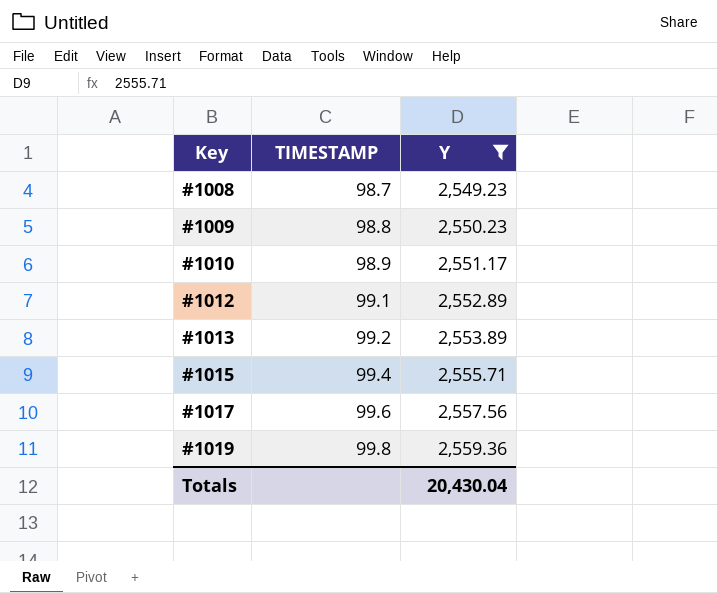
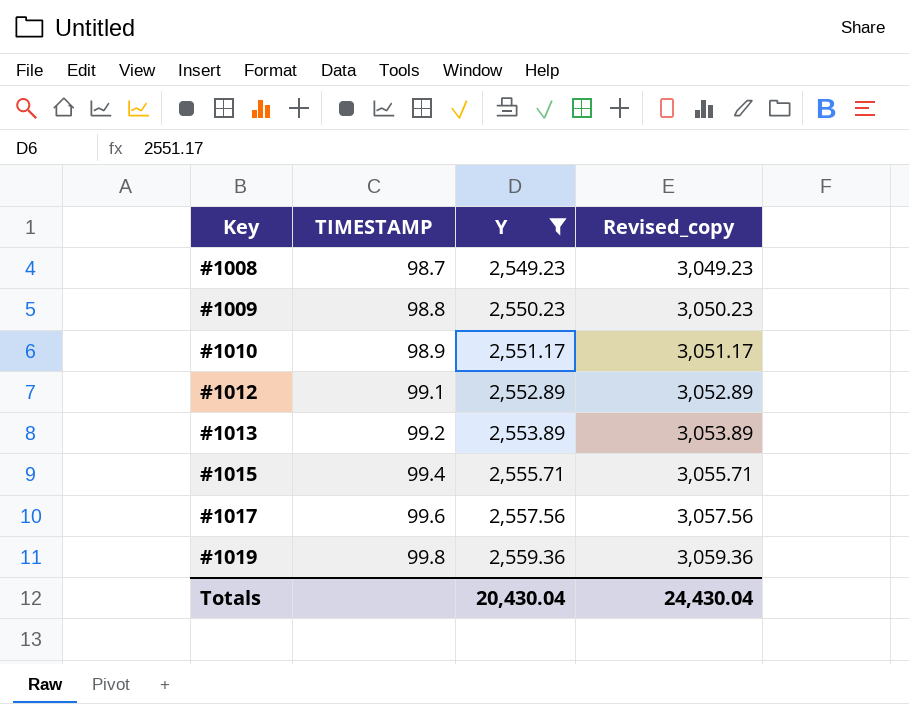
column Revised_copy | formula: none -> [Y] + 500

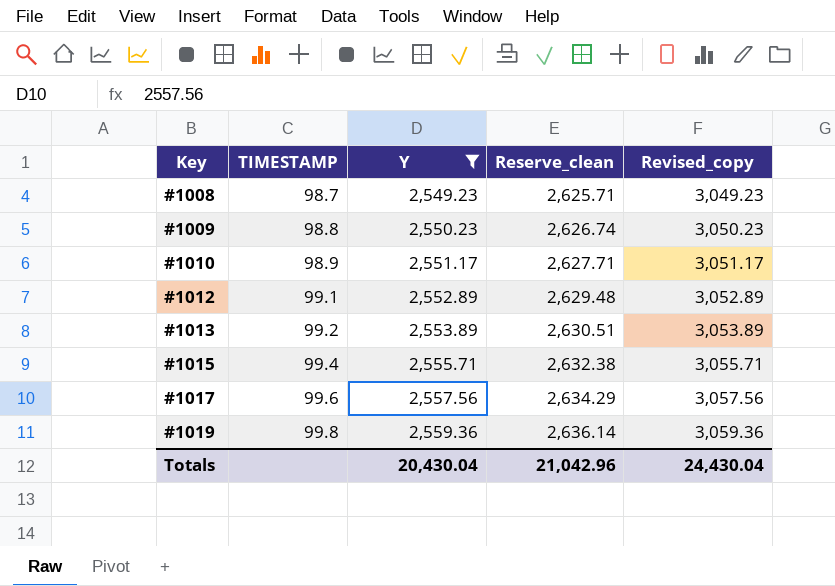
column Reserve_clean | formula: none -> [Y] * 1.03

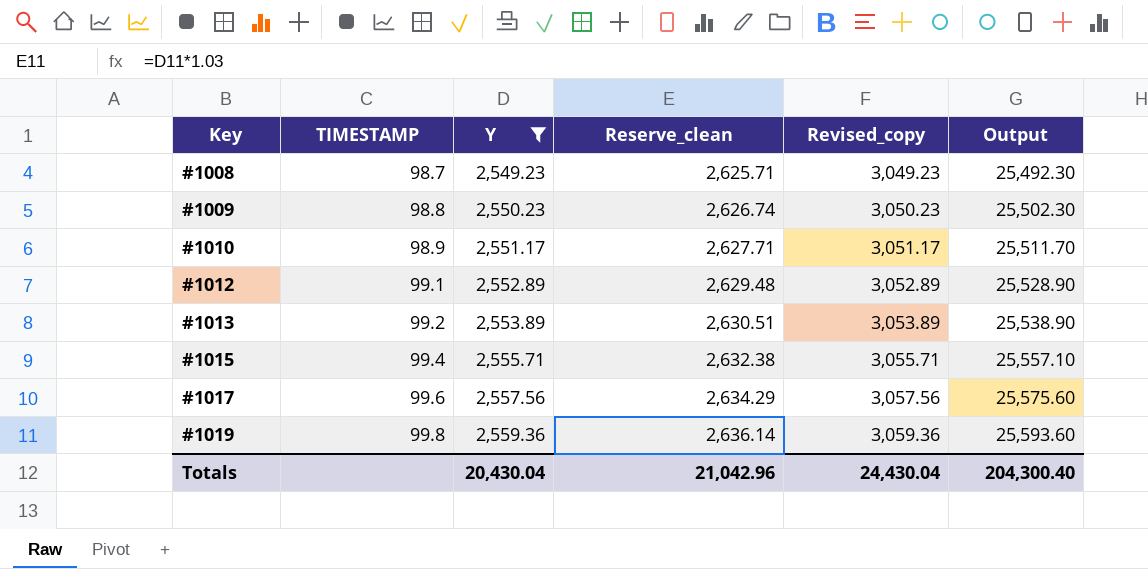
column Output | formula: none -> [Y] * 10

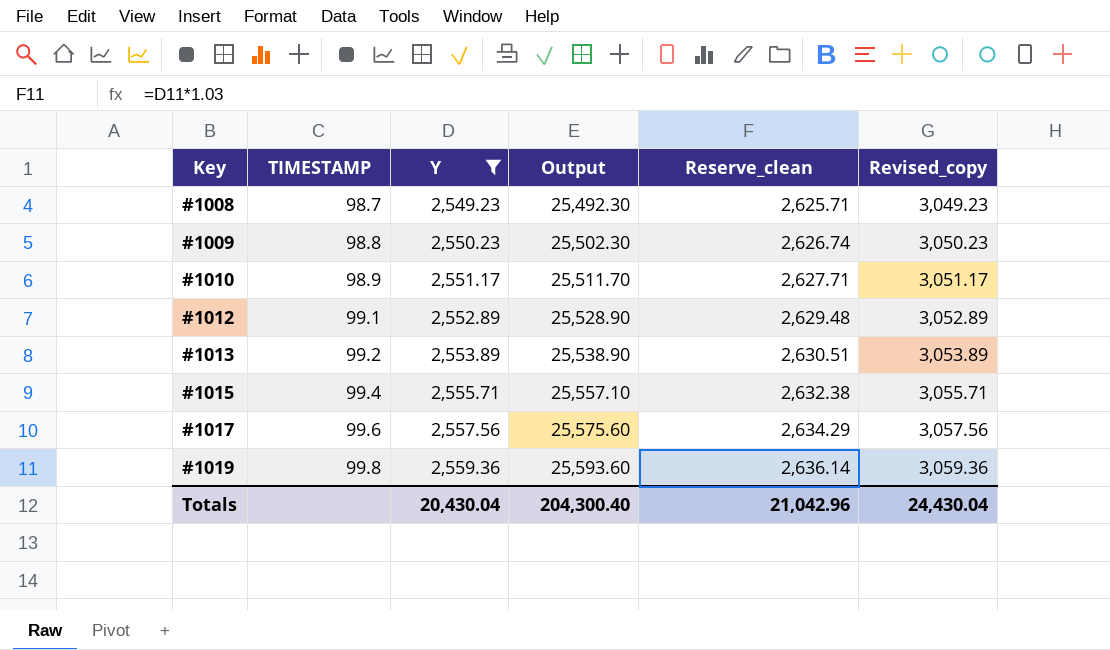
column Output | position: 6 -> 4

